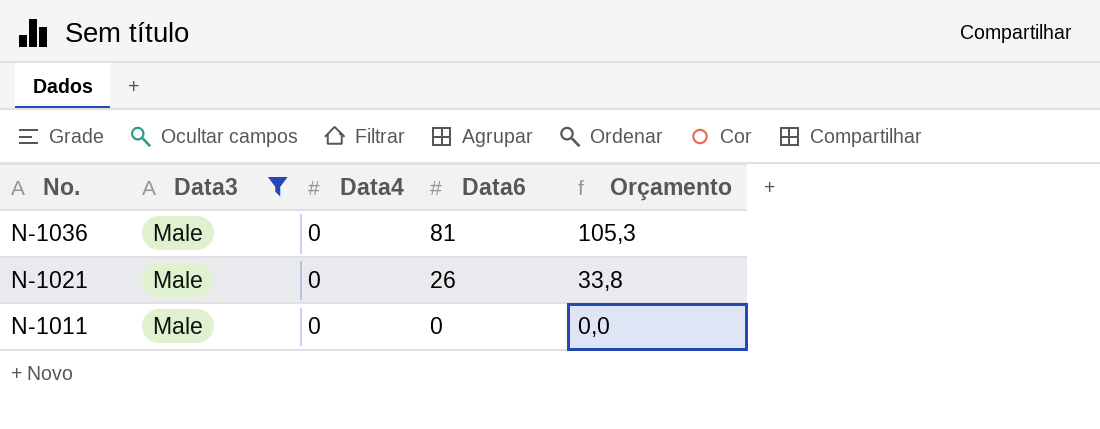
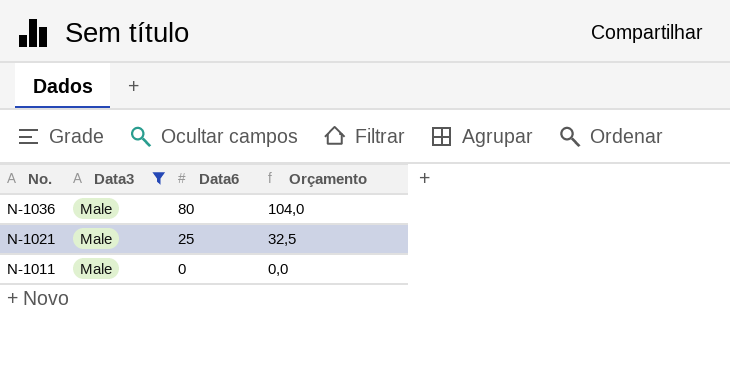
column Data4 | position: 3 -> none
N-1036 | Data6: 81 -> 80
N-1036 | Orçamento: 105,3 -> 104,0
N-1021 | Data6: 26 -> 25
N-1021 | Orçamento: 33,8 -> 32,5

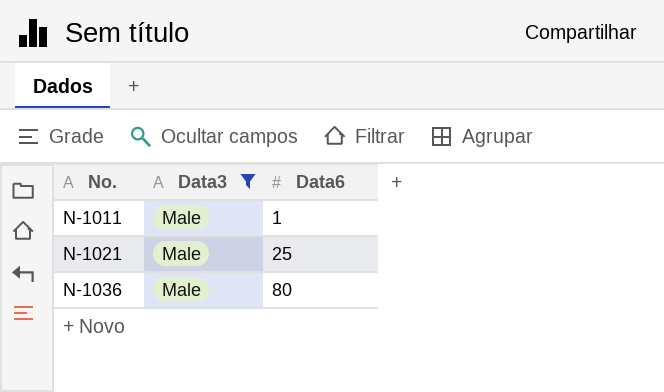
row order: No. descending -> No. ascending
column Orçamento | formula: [Data6] * 1,3 -> none
N-1011 | Data6: 0 -> 1

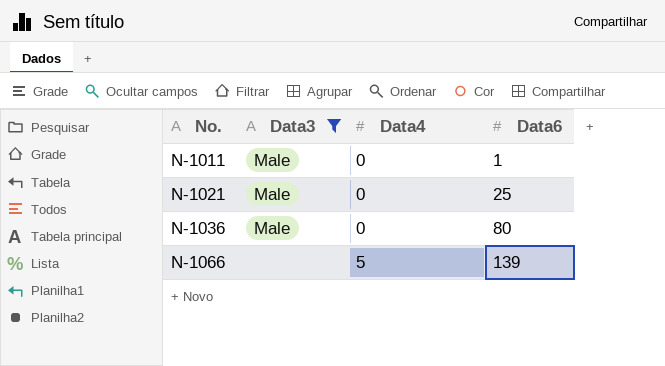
column Data4 | position: none -> 3
row N-1066: none -> none | 5 | 139

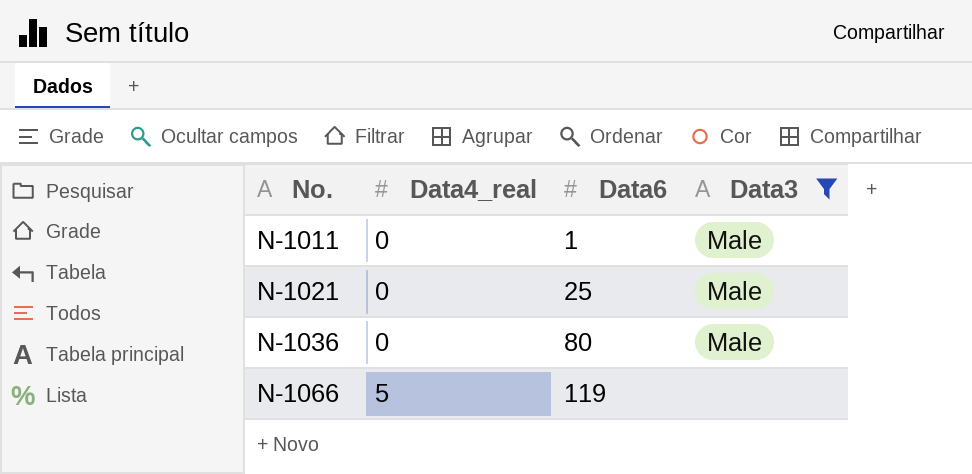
column name: Data4 -> Data4_real
column Data3 | position: 2 -> 4
N-1066 | Data6: 139 -> 119

